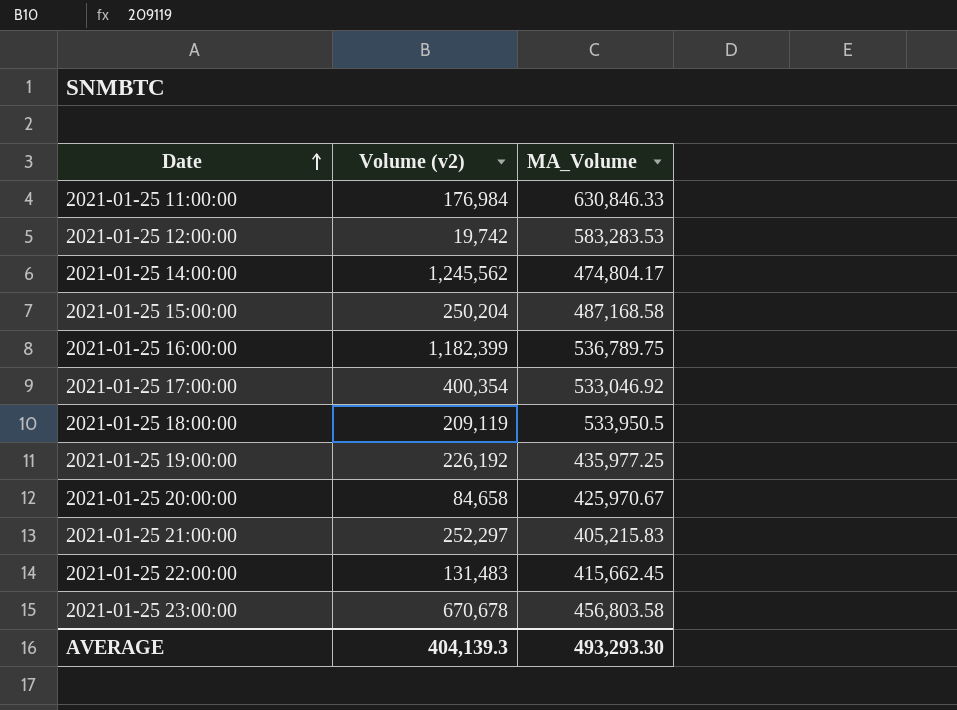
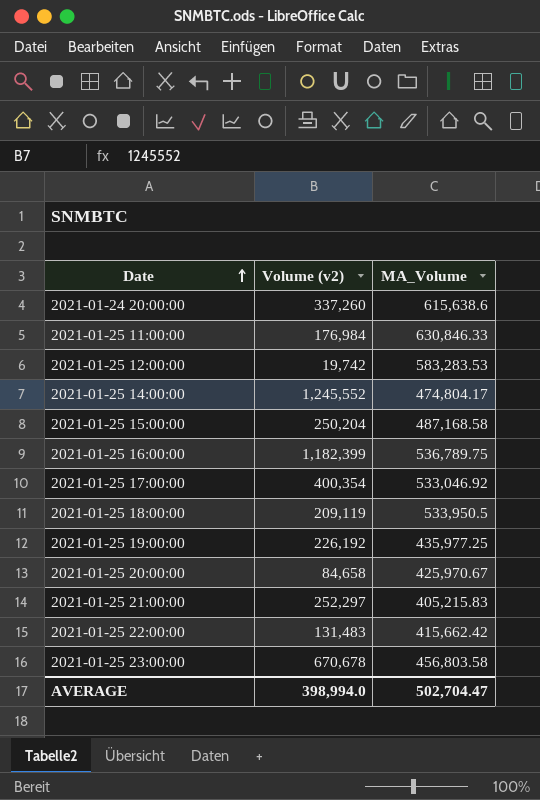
row 2021-01-24 20:00:00: none -> 337,260 | 615,638.6
2021-01-25 14:00:00 | Volume (v2): 1,245,562 -> 1,245,552
2021-01-25 22:00:00 | MA_Volume: 415,662.45 -> 415,662.42
AVERAGE | Volume (v2): 404,139.3 -> 398,994.0
AVERAGE | MA_Volume: 493,293.30 -> 502,704.47

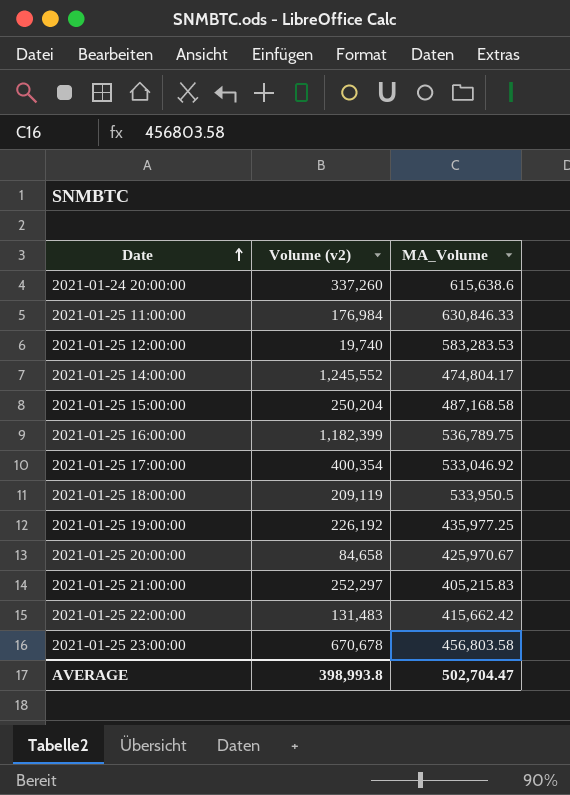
2021-01-25 12:00:00 | Volume (v2): 19,742 -> 19,740
AVERAGE | Volume (v2): 398,994.0 -> 398,993.8

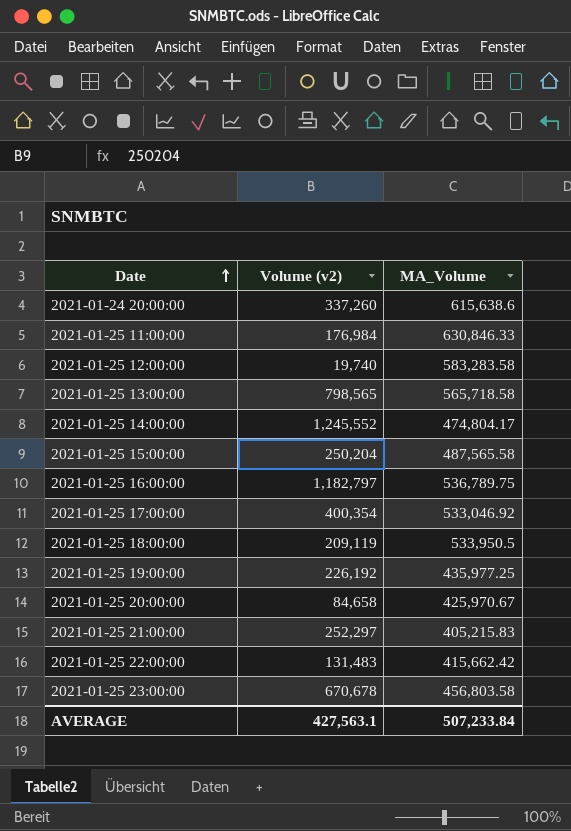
2021-01-25 12:00:00 | MA_Volume: 583,283.53 -> 583,283.58
row 2021-01-25 13:00:00: none -> 798,565 | 565,718.58
2021-01-25 15:00:00 | MA_Volume: 487,168.58 -> 487,565.58
2021-01-25 16:00:00 | Volume (v2): 1,182,399 -> 1,182,797
AVERAGE | Volume (v2): 398,993.8 -> 427,563.1
AVERAGE | MA_Volume: 502,704.47 -> 507,233.84

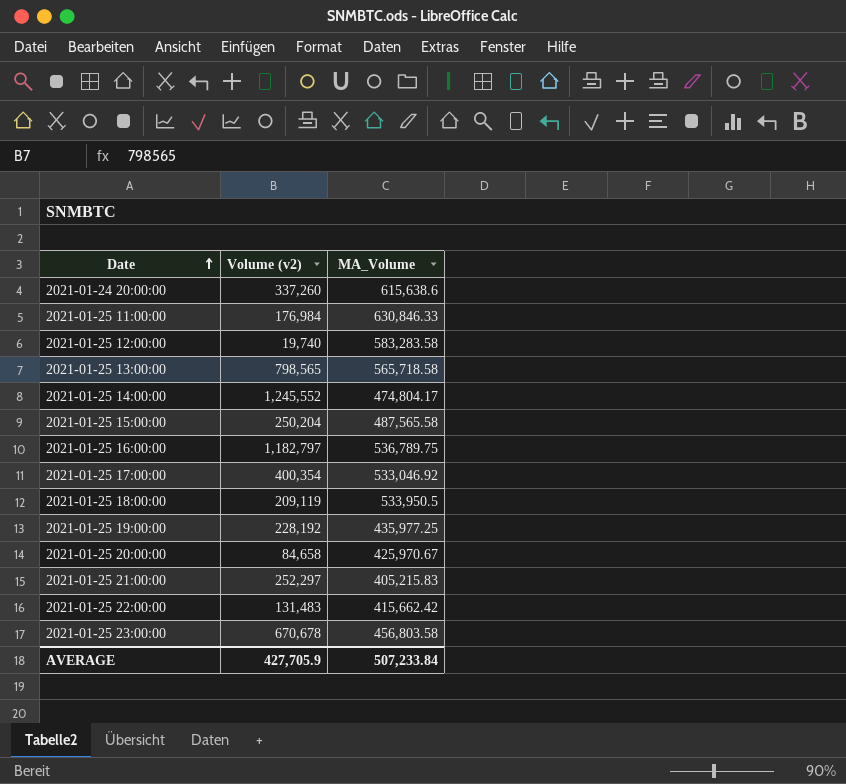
2021-01-25 19:00:00 | Volume (v2): 226,192 -> 228,192
AVERAGE | Volume (v2): 427,563.1 -> 427,705.9

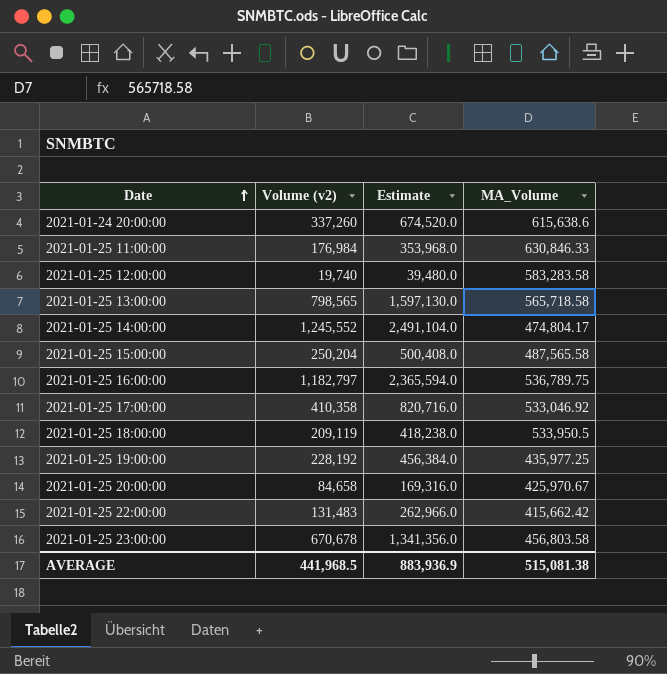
column Estimate | formula: none -> [Volume (v2)] * 2
row 2021-01-25 21:00:00: 252,297 | 405,215.83 -> none
2021-01-25 17:00:00 | Volume (v2): 400,354 -> 410,358
AVERAGE | Volume (v2): 427,705.9 -> 441,968.5
AVERAGE | MA_Volume: 507,233.84 -> 515,081.38

